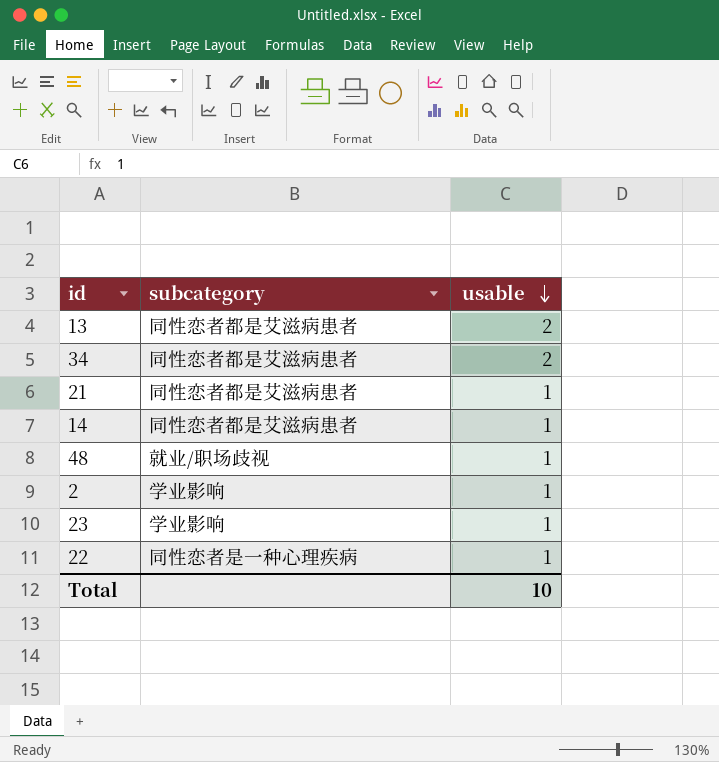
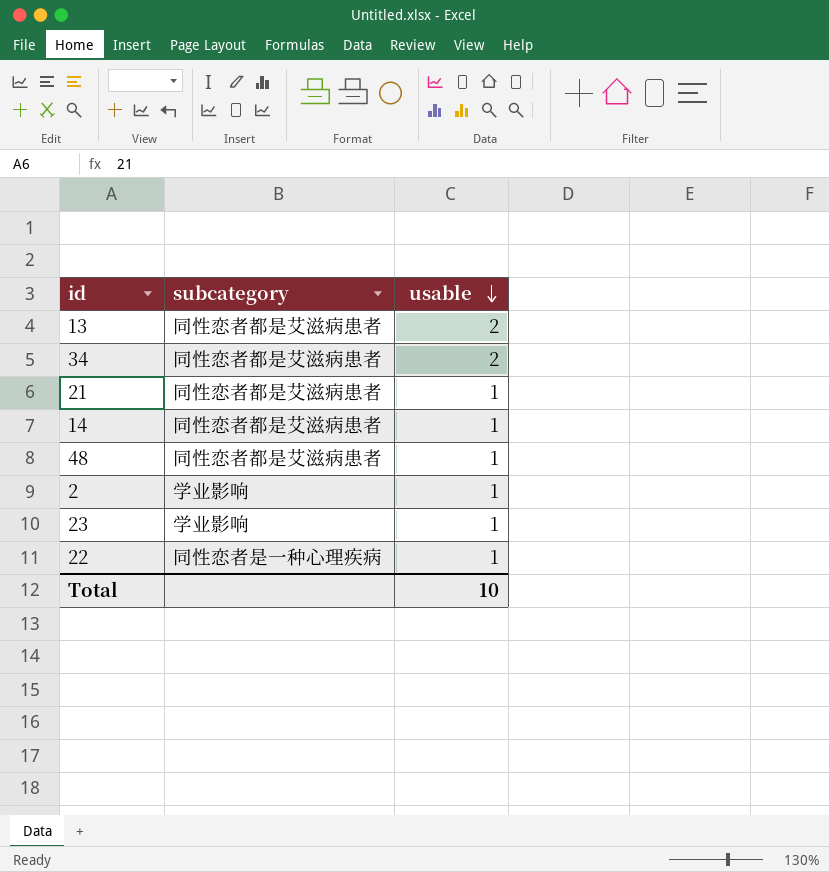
48 | subcategory: 就业/职场歧视 -> 同性恋者都是艾滋病患者

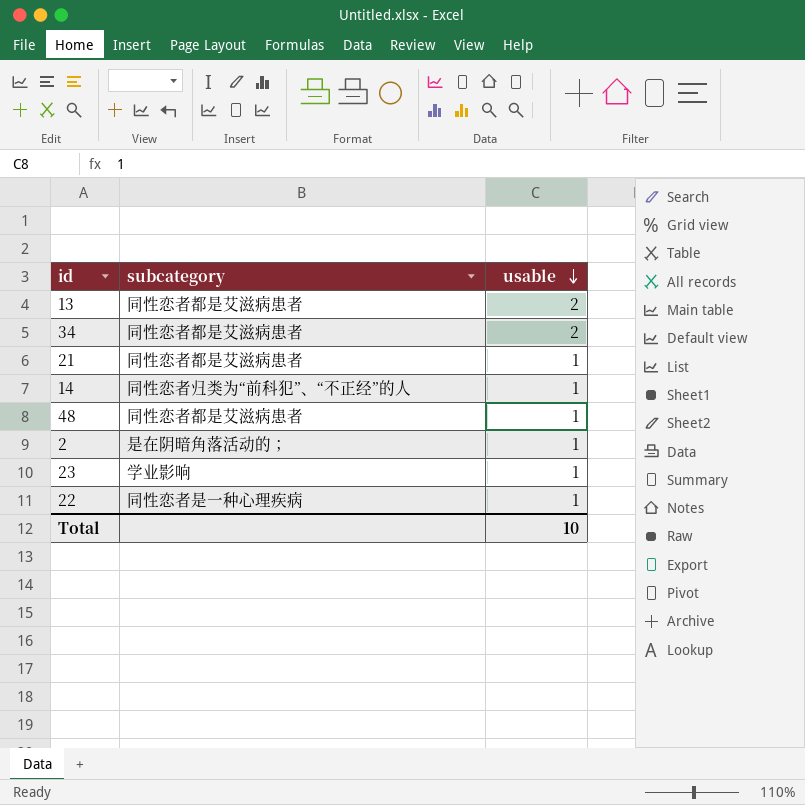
14 | subcategory: 同性恋者都是艾滋病患者 -> 同性恋者归类为“前科犯”、“不正经”的人
2 | subcategory: 学业影响 -> 是在阴暗角落活动的；

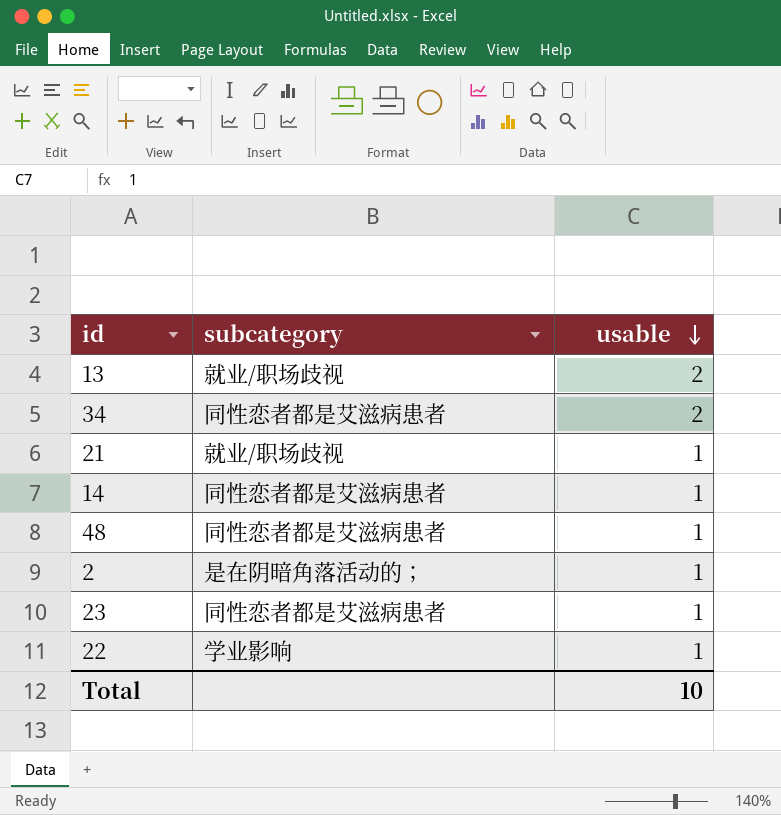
13 | subcategory: 同性恋者都是艾滋病患者 -> 就业/职场歧视
21 | subcategory: 同性恋者都是艾滋病患者 -> 就业/职场歧视
14 | subcategory: 同性恋者归类为“前科犯”、“不正经”的人 -> 同性恋者都是艾滋病患者
23 | subcategory: 学业影响 -> 同性恋者都是艾滋病患者
22 | subcategory: 同性恋者是一种心理疾病 -> 学业影响

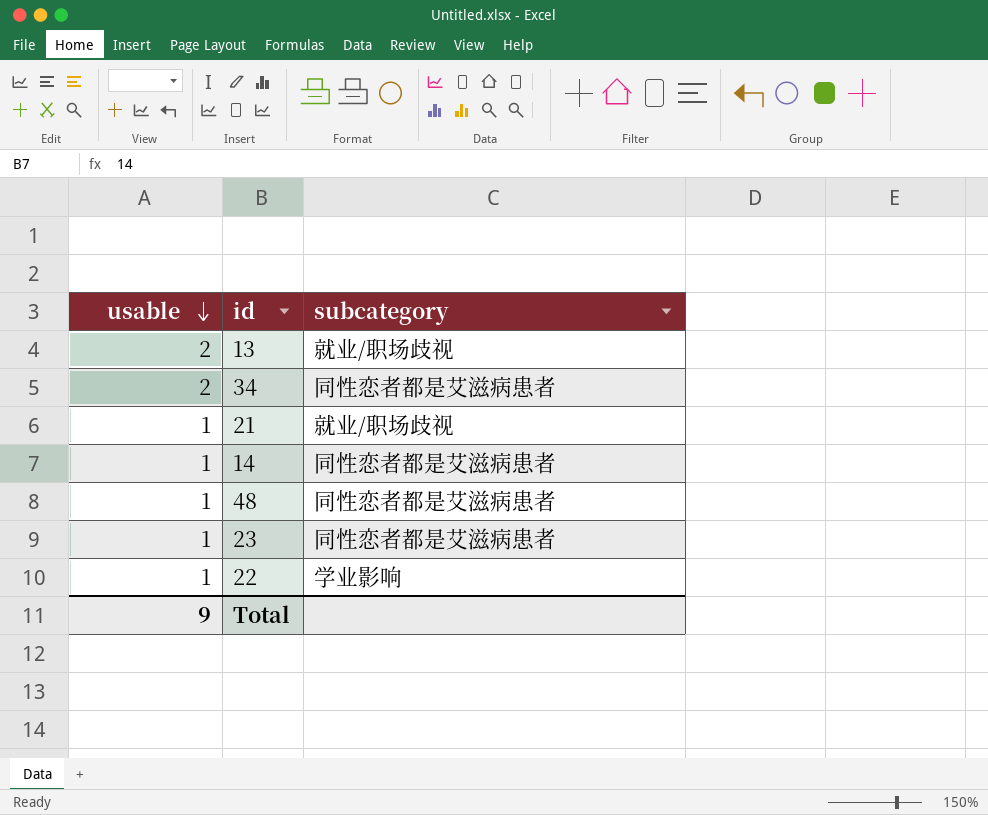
column usable | position: 3 -> 1
row 2: 是在阴暗角落活动的； | 1 -> none
Total | usable: 10 -> 9

